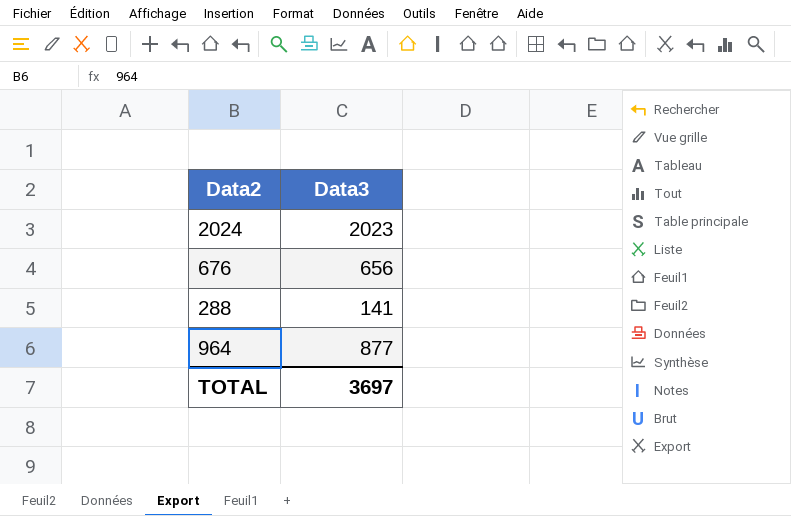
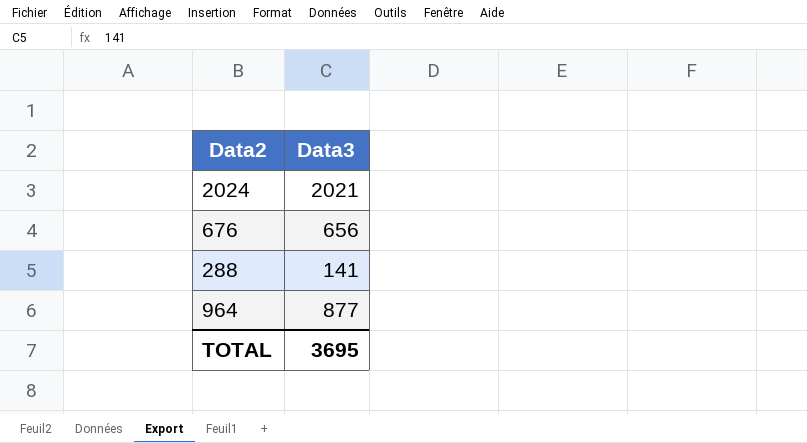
2024 | Data3: 2023 -> 2021
TOTAL | Data3: 3697 -> 3695

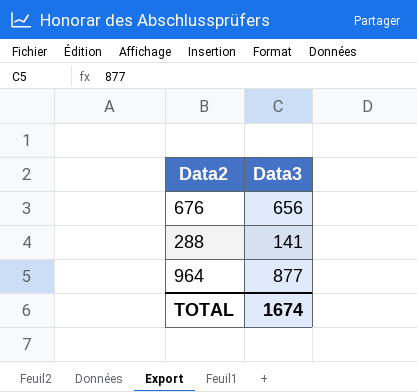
row 2024: 2021 -> none
TOTAL | Data3: 3695 -> 1674

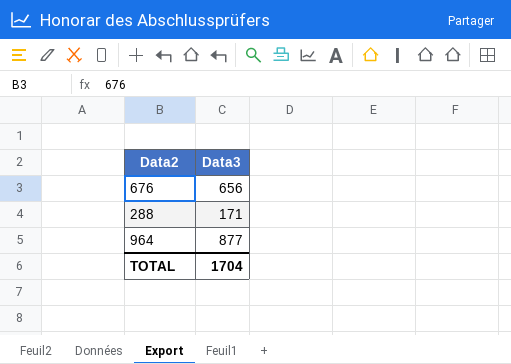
288 | Data3: 141 -> 171
TOTAL | Data3: 1674 -> 1704

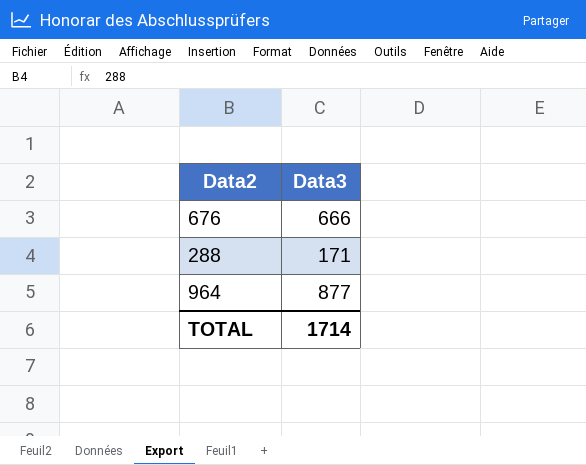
676 | Data3: 656 -> 666
TOTAL | Data3: 1704 -> 1714

